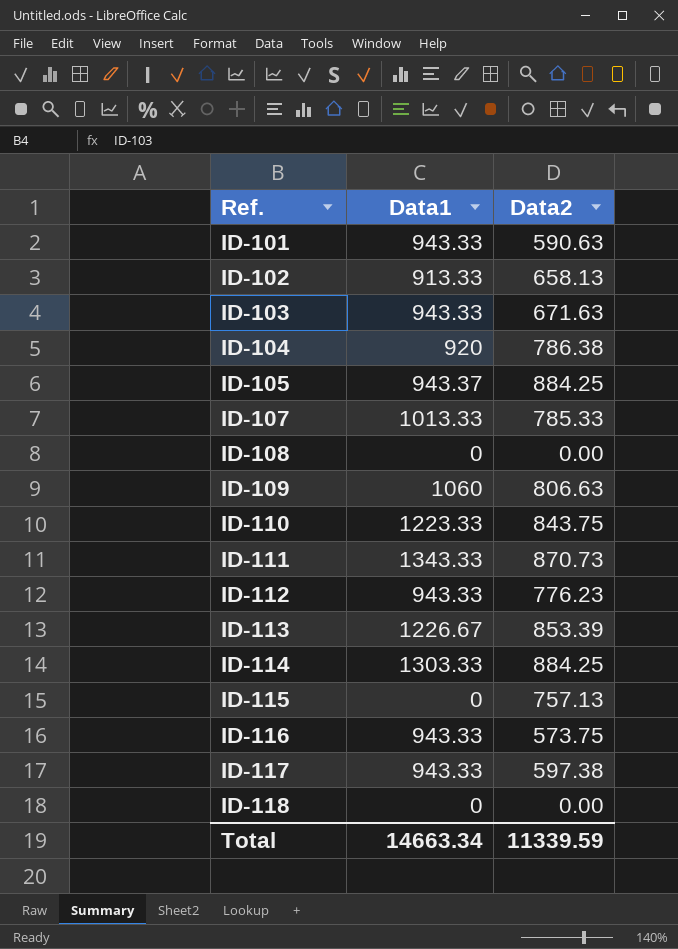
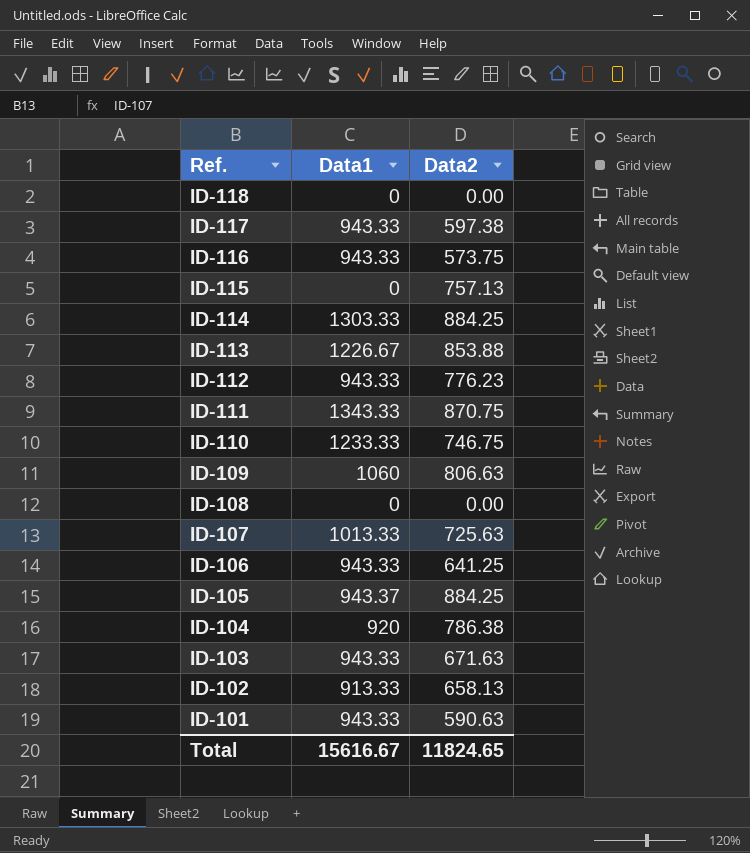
row order: Ref. ascending -> Ref. descending
ID-113 | Data2: 853.39 -> 853.88
ID-111 | Data2: 870.73 -> 870.75
ID-110 | Data1: 1223.33 -> 1233.33
ID-110 | Data2: 843.75 -> 746.75
ID-107 | Data2: 785.33 -> 725.63
row ID-106: none -> 943.33 | 641.25
Total | Data1: 14663.34 -> 15616.67
Total | Data2: 11339.59 -> 11824.65

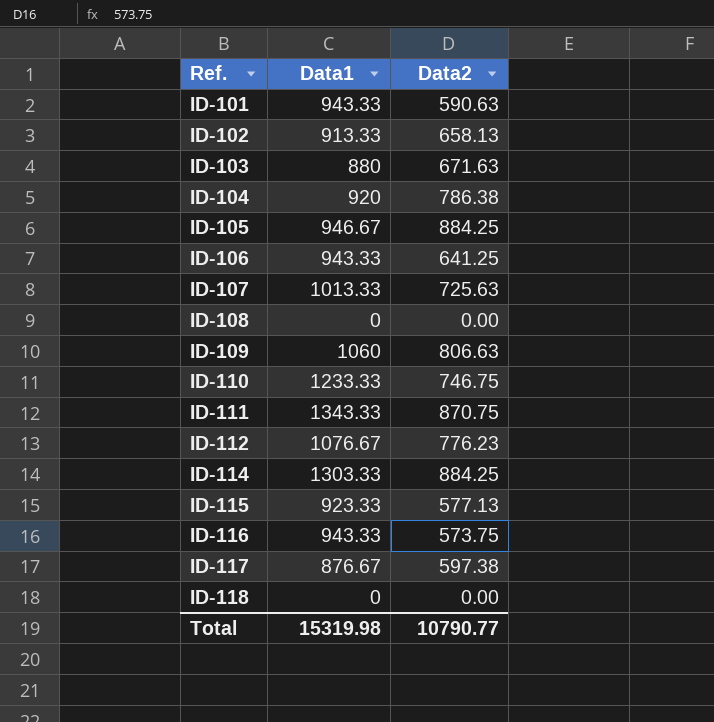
row order: Ref. descending -> Ref. ascending
row ID-113: 1226.67 | 853.88 -> none
ID-103 | Data1: 943.33 -> 880
ID-105 | Data1: 943.37 -> 946.67
ID-112 | Data1: 943.33 -> 1076.67
ID-115 | Data1: 0 -> 923.33
ID-115 | Data2: 757.13 -> 577.13
ID-117 | Data1: 943.33 -> 876.67
Total | Data1: 15616.67 -> 15319.98
Total | Data2: 11824.65 -> 10790.77

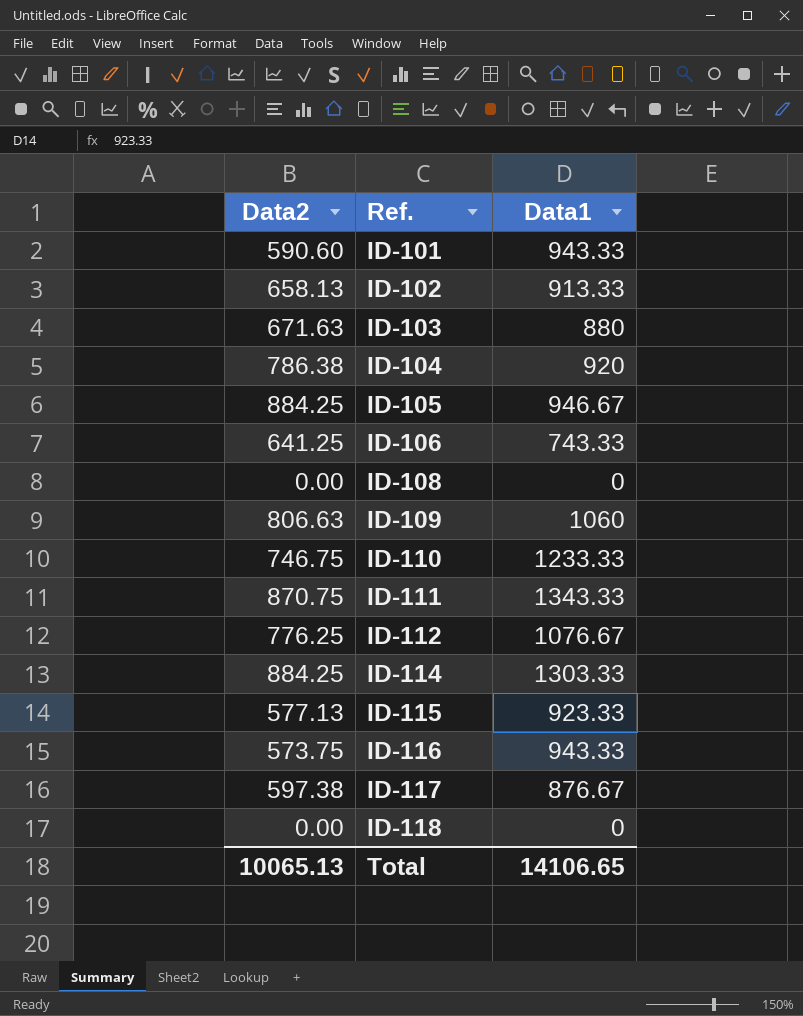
column Data2 | position: 3 -> 1
row ID-107: 1013.33 | 725.63 -> none
ID-101 | Data2: 590.63 -> 590.60
ID-106 | Data1: 943.33 -> 743.33
ID-112 | Data2: 776.23 -> 776.25
Total | Data2: 10790.77 -> 10065.13
Total | Data1: 15319.98 -> 14106.65

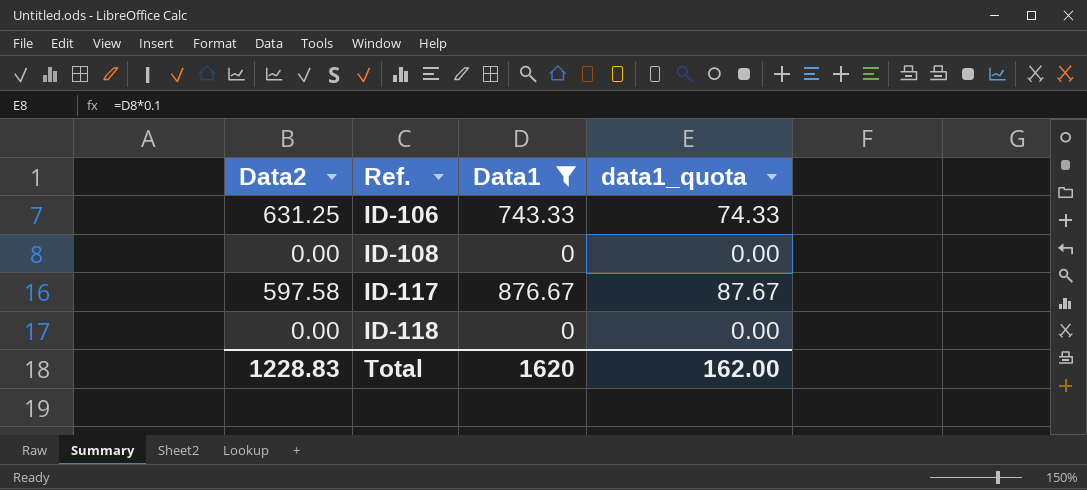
filter: none -> Data1 <= 876.67
column data1_quota | formula: none -> [Data1] * 0.1
ID-106 | Data2: 641.25 -> 631.25
ID-117 | Data2: 597.38 -> 597.58
Total | Data2: 10065.13 -> 1228.83
Total | Data1: 14106.65 -> 1620

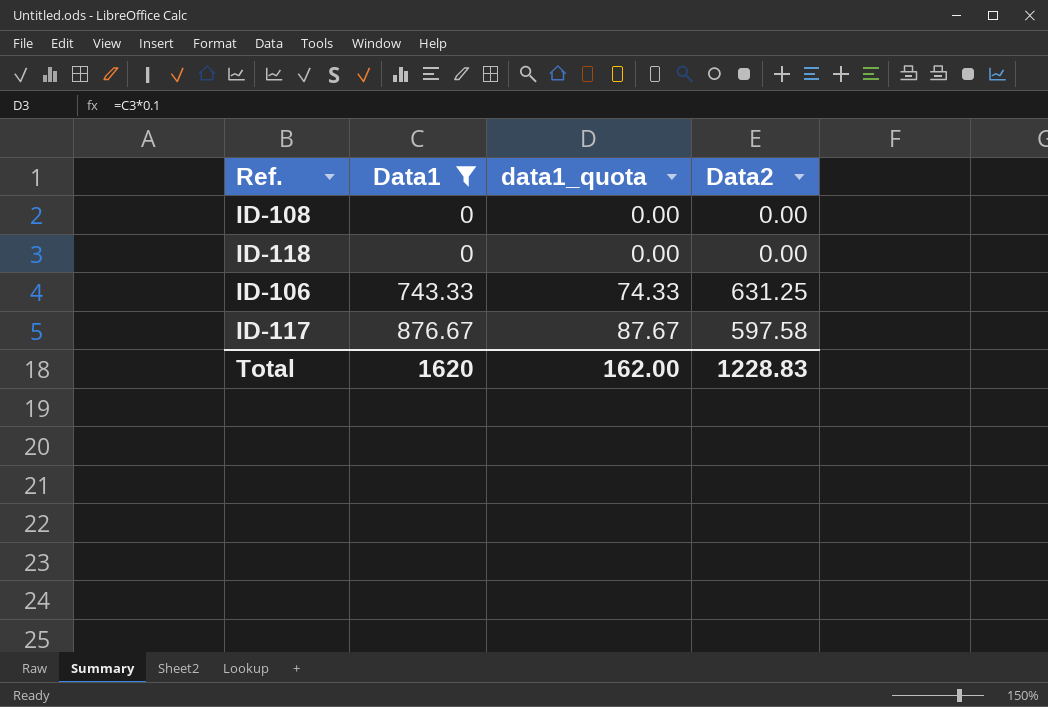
row order: Ref. ascending -> Data1 ascending
column Data2 | position: 1 -> 4

